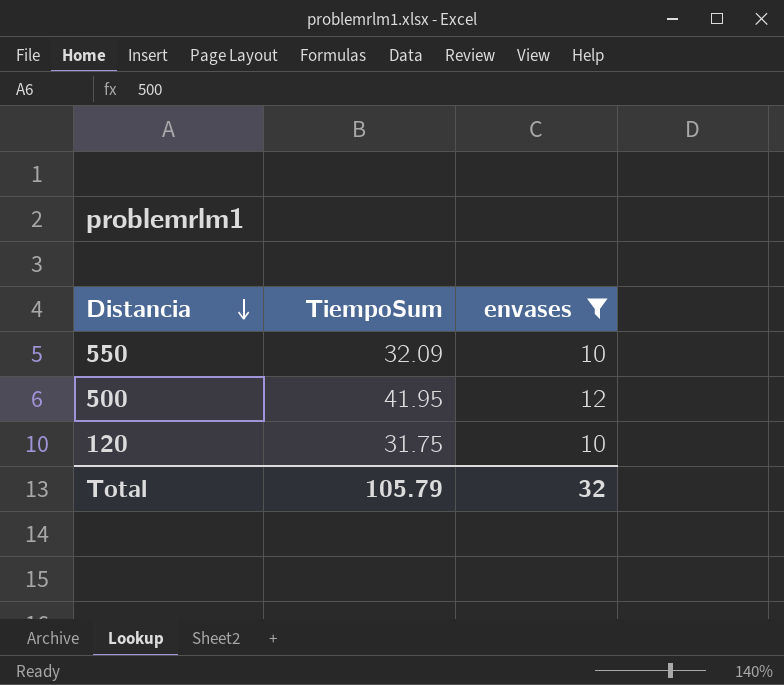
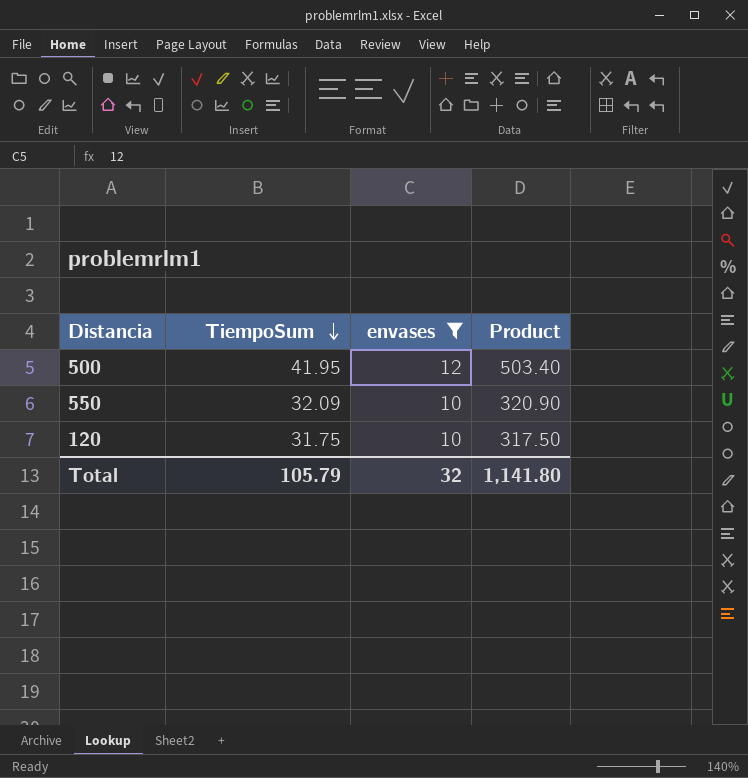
row order: Distancia descending -> TiempoSum descending
column Product | formula: none -> [TiempoSum] * [envases]

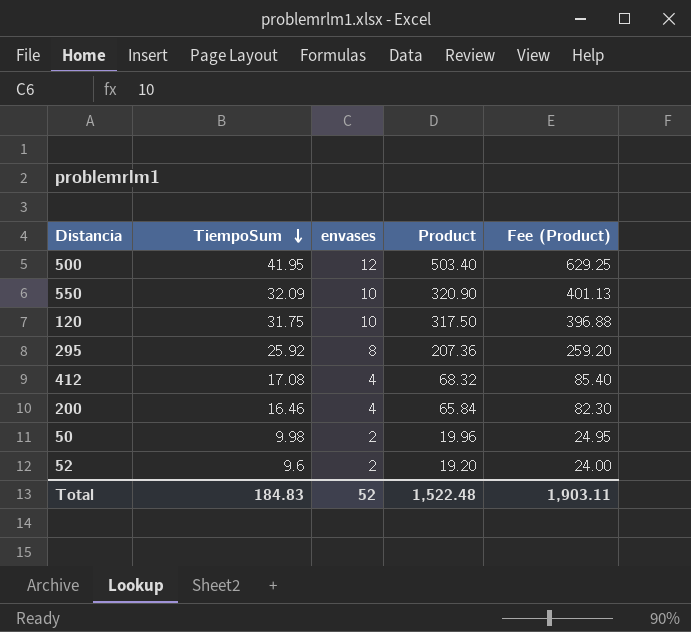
filter: envases >= 10 -> none
column Fee (Product) | formula: none -> [Product] * 1.25
Total | TiempoSum: 105.79 -> 184.83
Total | envases: 32 -> 52
Total | Product: 1,141.80 -> 1,522.48

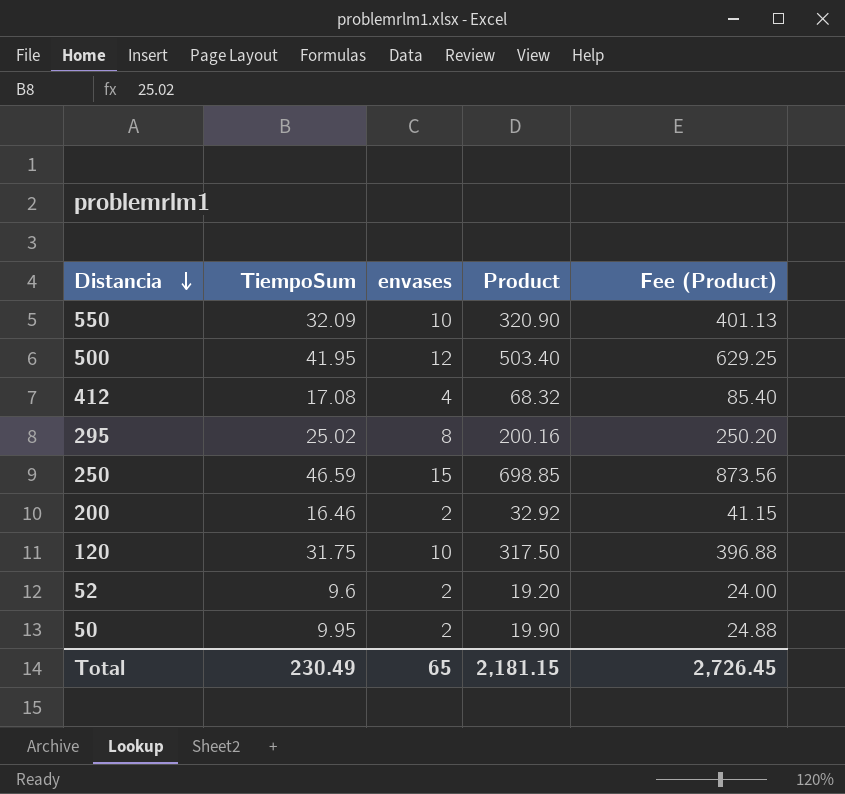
row order: TiempoSum descending -> Distancia descending
295 | TiempoSum: 25.92 -> 25.02
295 | Product: 207.36 -> 200.16
295 | Fee (Product): 259.20 -> 250.20
row 250: none -> 46.59 | 15 | 698.85 | 873.56
200 | envases: 4 -> 2
200 | Product: 65.84 -> 32.92
200 | Fee (Product): 82.30 -> 41.15
50 | TiempoSum: 9.98 -> 9.95
50 | Product: 19.96 -> 19.90
50 | Fee (Product): 24.95 -> 24.88
Total | TiempoSum: 184.83 -> 230.49
Total | envases: 52 -> 65
Total | Product: 1,522.48 -> 2,181.15
Total | Fee (Product): 1,903.11 -> 2,726.45

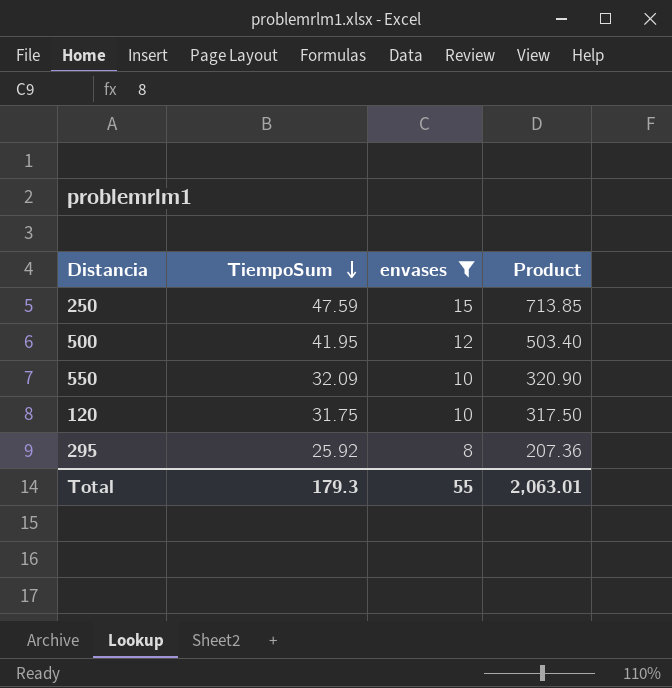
filter: none -> envases >= 8
row order: Distancia descending -> TiempoSum descending
column Fee (Product) | formula: [Product] * 1.25 -> none
250 | TiempoSum: 46.59 -> 47.59
250 | Product: 698.85 -> 713.85
295 | TiempoSum: 25.02 -> 25.92
295 | Product: 200.16 -> 207.36
Total | TiempoSum: 230.49 -> 179.3
Total | envases: 65 -> 55
Total | Product: 2,181.15 -> 2,063.01

